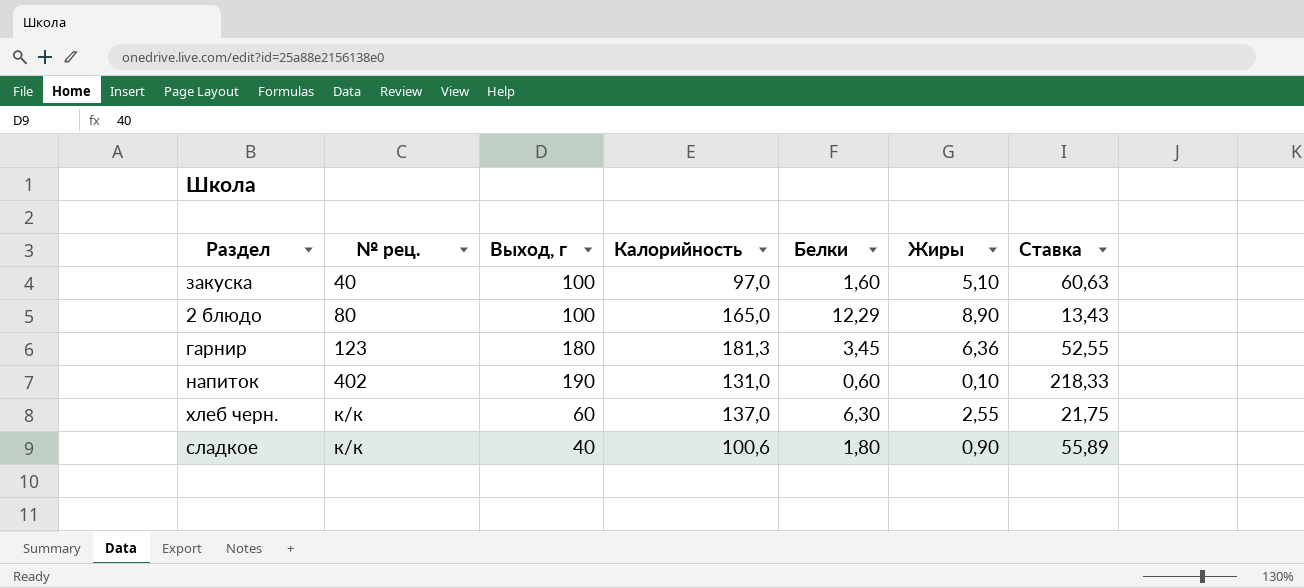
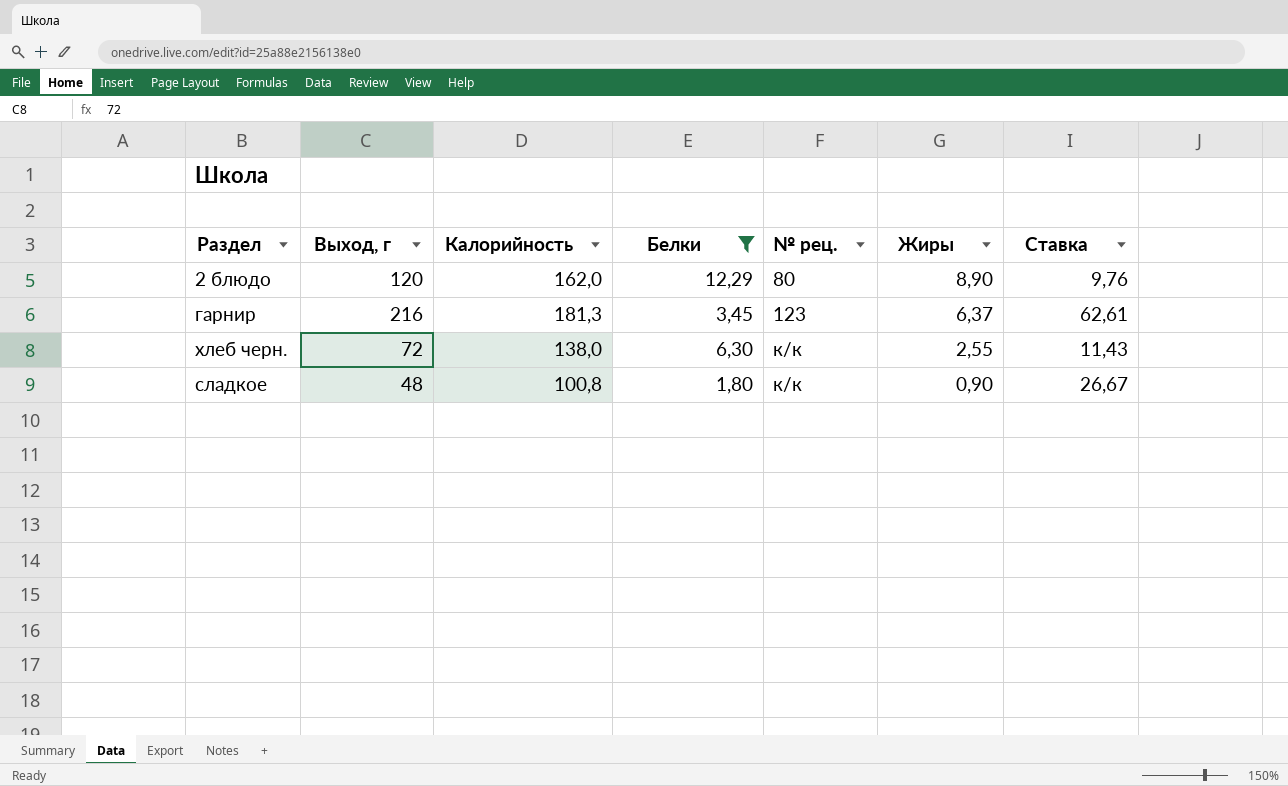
filter: none -> Белки >= 1,80
column № рец. | position: 2 -> 5
column Ставка | formula: [Калорийность] / [Белки] -> [Выход, г] / [Белки]
2 блюдо | Выход, г: 100 -> 120
2 блюдо | Калорийность: 165,0 -> 162,0
гарнир | Выход, г: 180 -> 216
гарнир | Жиры: 6,36 -> 6,37
хлеб черн. | Выход, г: 60 -> 72
хлеб черн. | Калорийность: 137,0 -> 138,0
сладкое | Выход, г: 40 -> 48
сладкое | Калорийность: 100,6 -> 100,8

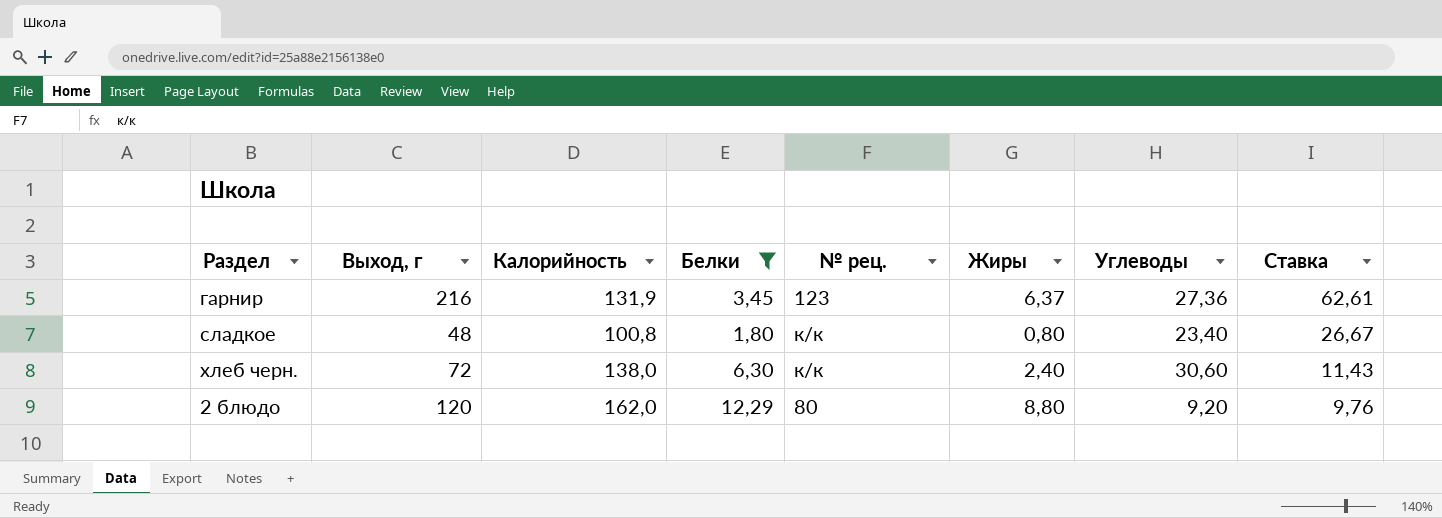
row order: № рец. ascending -> Ставка descending
column Углеводы | position: none -> 7
гарнир | Калорийность: 181,3 -> 131,9
сладкое | Жиры: 0,90 -> 0,80
хлеб черн. | Жиры: 2,55 -> 2,40
2 блюдо | Жиры: 8,90 -> 8,80

